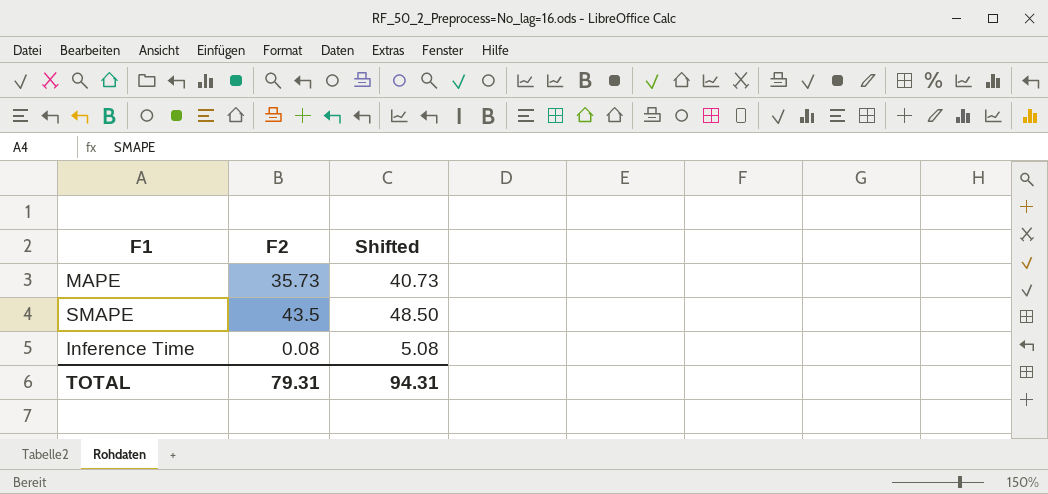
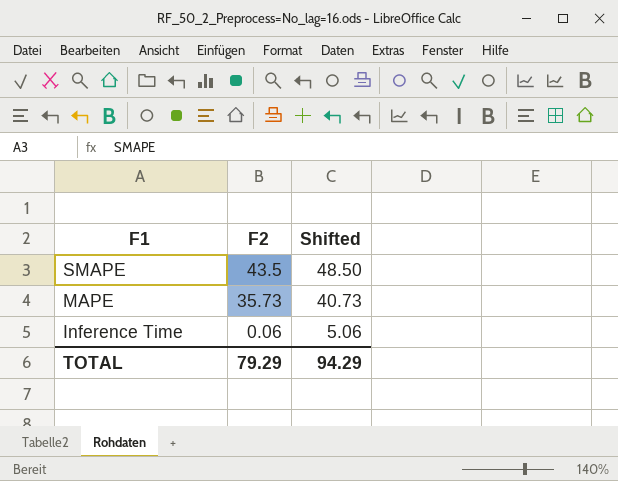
row order: none -> F1 descending
Inference Time | F2: 0.08 -> 0.06
Inference Time | Shifted: 5.08 -> 5.06
TOTAL | F2: 79.31 -> 79.29
TOTAL | Shifted: 94.31 -> 94.29

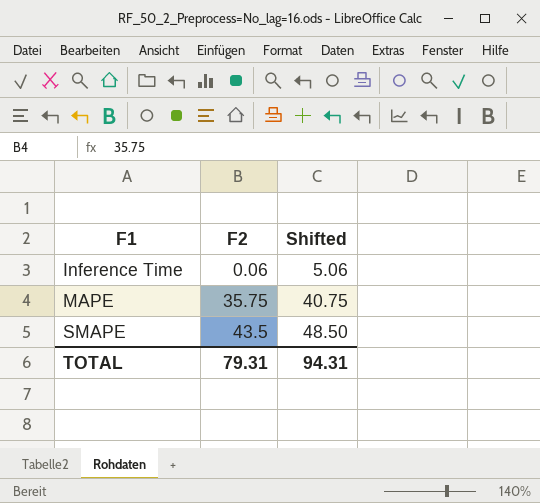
row order: F1 descending -> F1 ascending
MAPE | F2: 35.73 -> 35.75
MAPE | Shifted: 40.73 -> 40.75
TOTAL | F2: 79.29 -> 79.31
TOTAL | Shifted: 94.29 -> 94.31

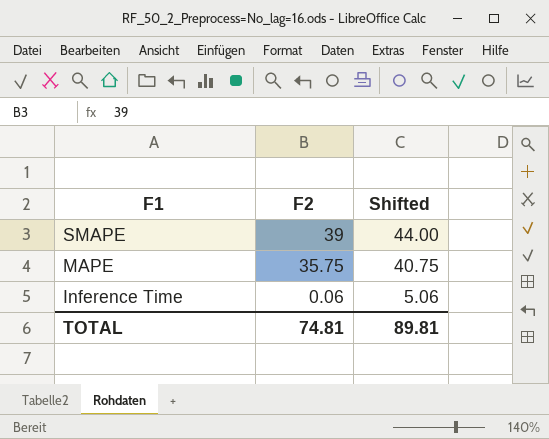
row order: F1 ascending -> F1 descending
SMAPE | F2: 43.5 -> 39
SMAPE | Shifted: 48.50 -> 44.00
TOTAL | F2: 79.31 -> 74.81
TOTAL | Shifted: 94.31 -> 89.81

